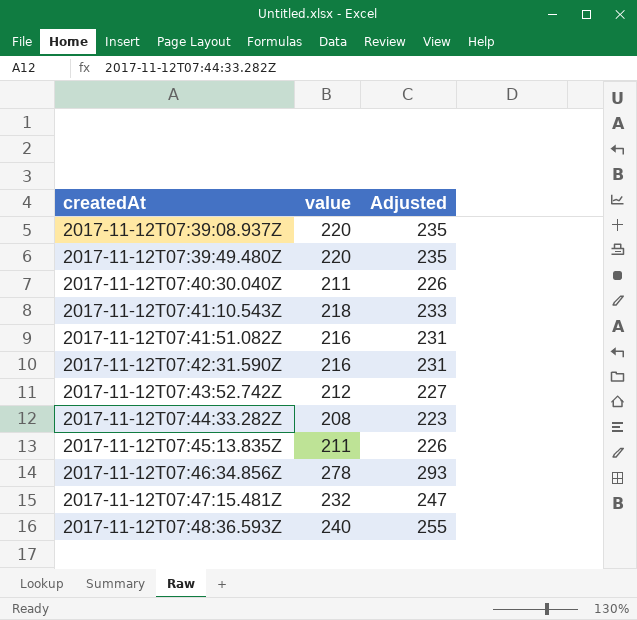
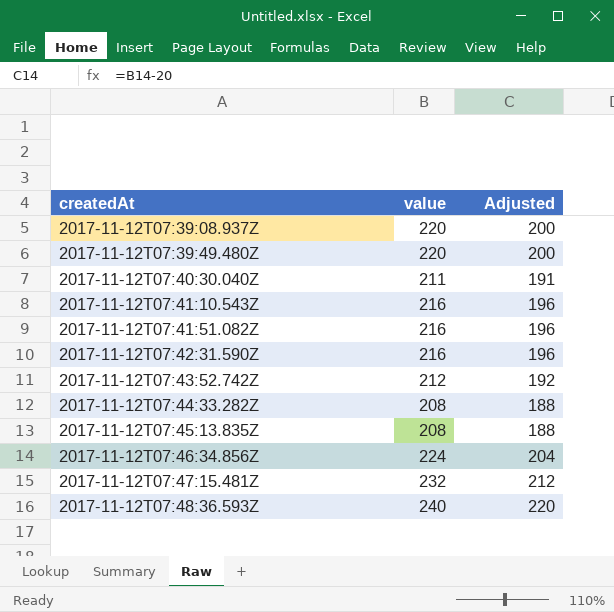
column Adjusted | formula: [value] + 15 -> [value] - 20
2017-11-12T07:41:10.543Z | value: 218 -> 216
2017-11-12T07:45:13.835Z | value: 211 -> 208
2017-11-12T07:46:34.856Z | value: 278 -> 224

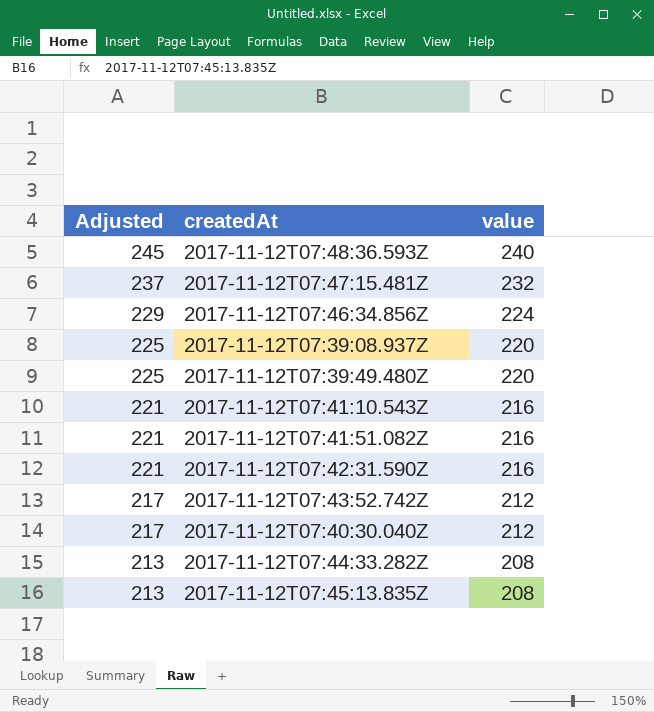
row order: createdAt ascending -> Adjusted descending
column Adjusted | formula: [value] - 20 -> [value] + 5
column Adjusted | position: 3 -> 1
2017-11-12T07:40:30.040Z | value: 211 -> 212

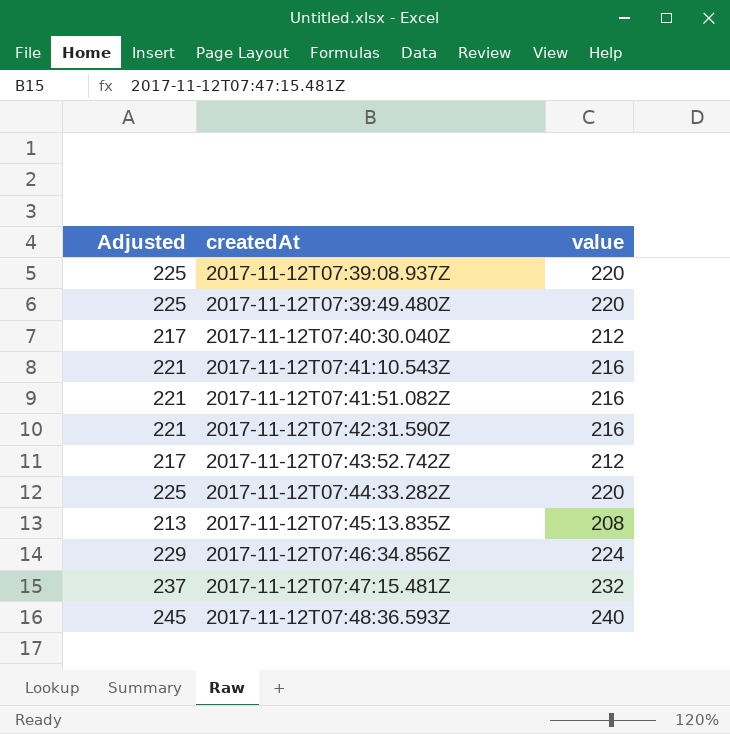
row order: Adjusted descending -> createdAt ascending
2017-11-12T07:44:33.282Z | Adjusted: 213 -> 225
2017-11-12T07:44:33.282Z | value: 208 -> 220

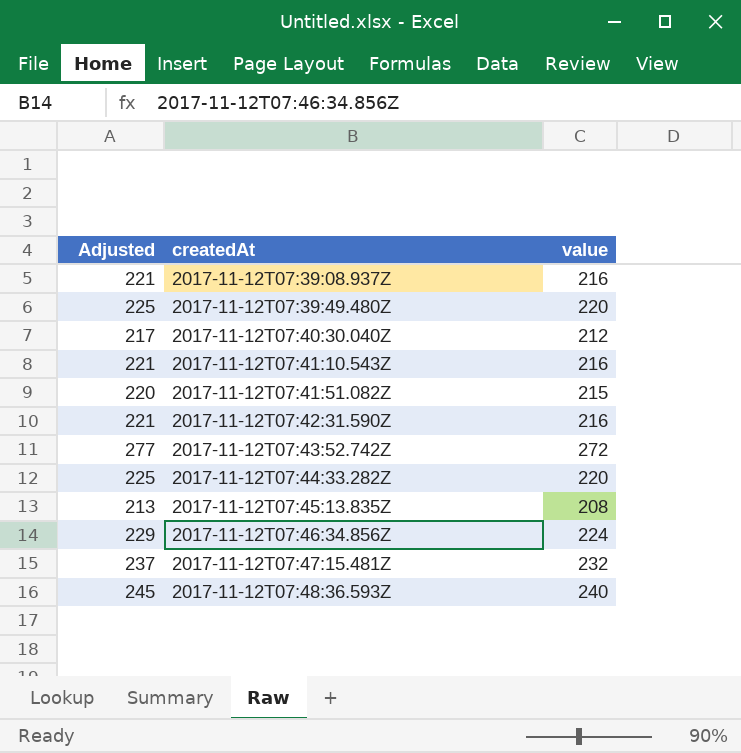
2017-11-12T07:39:08.937Z | Adjusted: 225 -> 221
2017-11-12T07:39:08.937Z | value: 220 -> 216
2017-11-12T07:41:51.082Z | Adjusted: 221 -> 220
2017-11-12T07:41:51.082Z | value: 216 -> 215
2017-11-12T07:43:52.742Z | Adjusted: 217 -> 277
2017-11-12T07:43:52.742Z | value: 212 -> 272

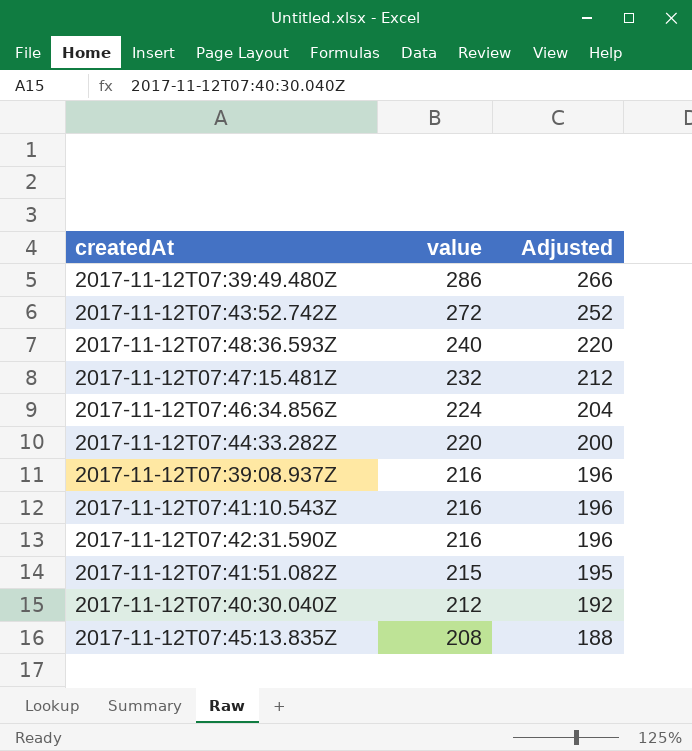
row order: createdAt ascending -> value descending
column Adjusted | formula: [value] + 5 -> [value] - 20
column Adjusted | position: 1 -> 3
2017-11-12T07:39:49.480Z | value: 220 -> 286

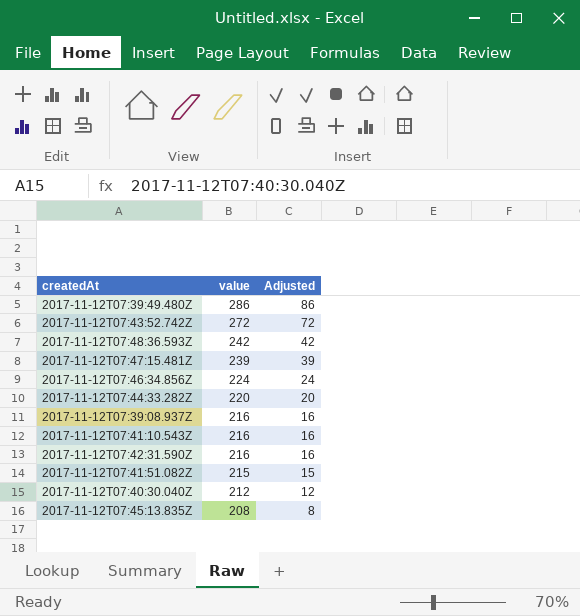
column Adjusted | formula: [value] - 20 -> [value] - 200
2017-11-12T07:48:36.593Z | value: 240 -> 242
2017-11-12T07:47:15.481Z | value: 232 -> 239

